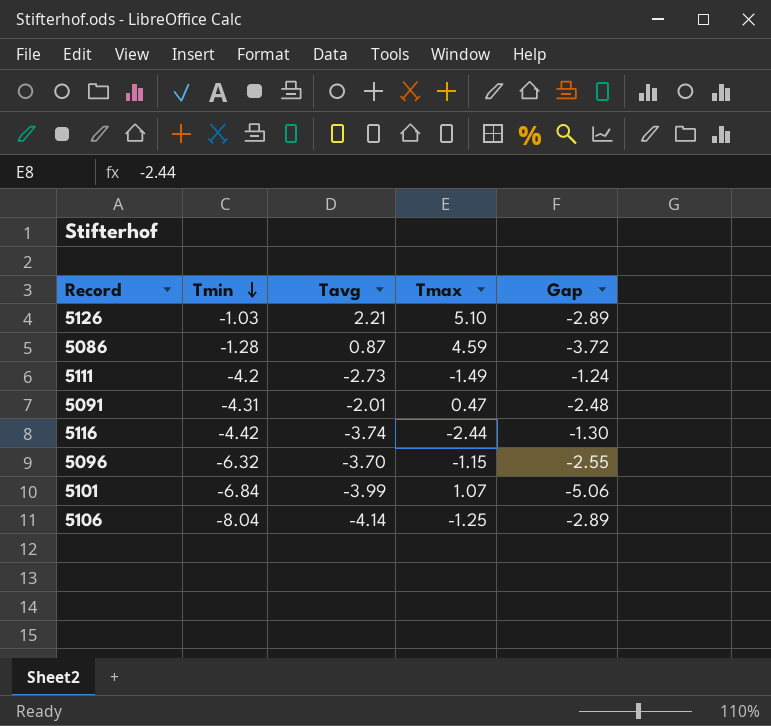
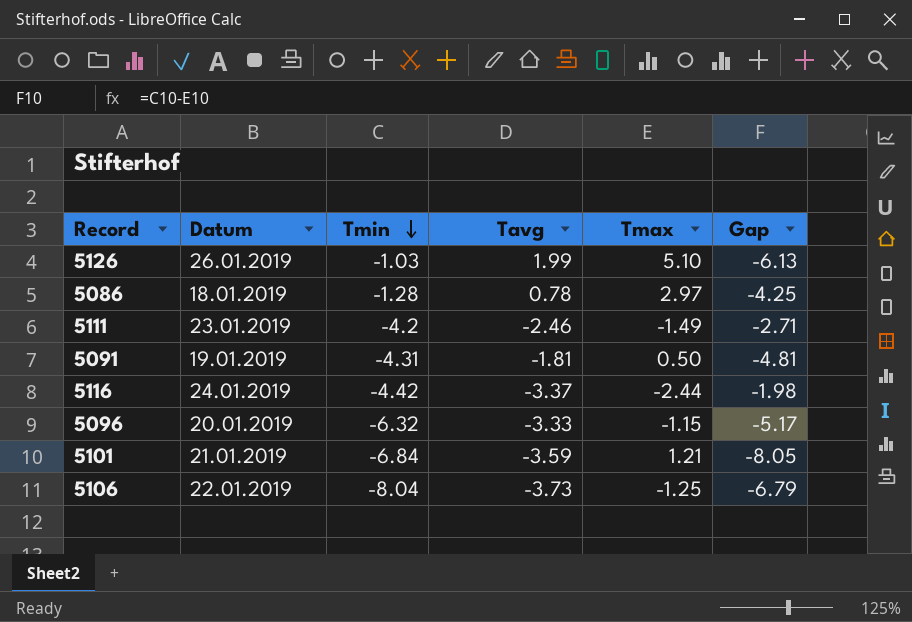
column Datum | position: none -> 2
column Gap | formula: [Tavg] - [Tmax] -> [Tmin] - [Tmax]
5126 | Tavg: 2.21 -> 1.99
5086 | Tavg: 0.87 -> 0.78
5086 | Tmax: 4.59 -> 2.97
5111 | Tavg: -2.73 -> -2.46
5091 | Tavg: -2.01 -> -1.81
5091 | Tmax: 0.47 -> 0.50
5116 | Tavg: -3.74 -> -3.37
5096 | Tavg: -3.70 -> -3.33
5101 | Tavg: -3.99 -> -3.59
5101 | Tmax: 1.07 -> 1.21
5106 | Tavg: -4.14 -> -3.73

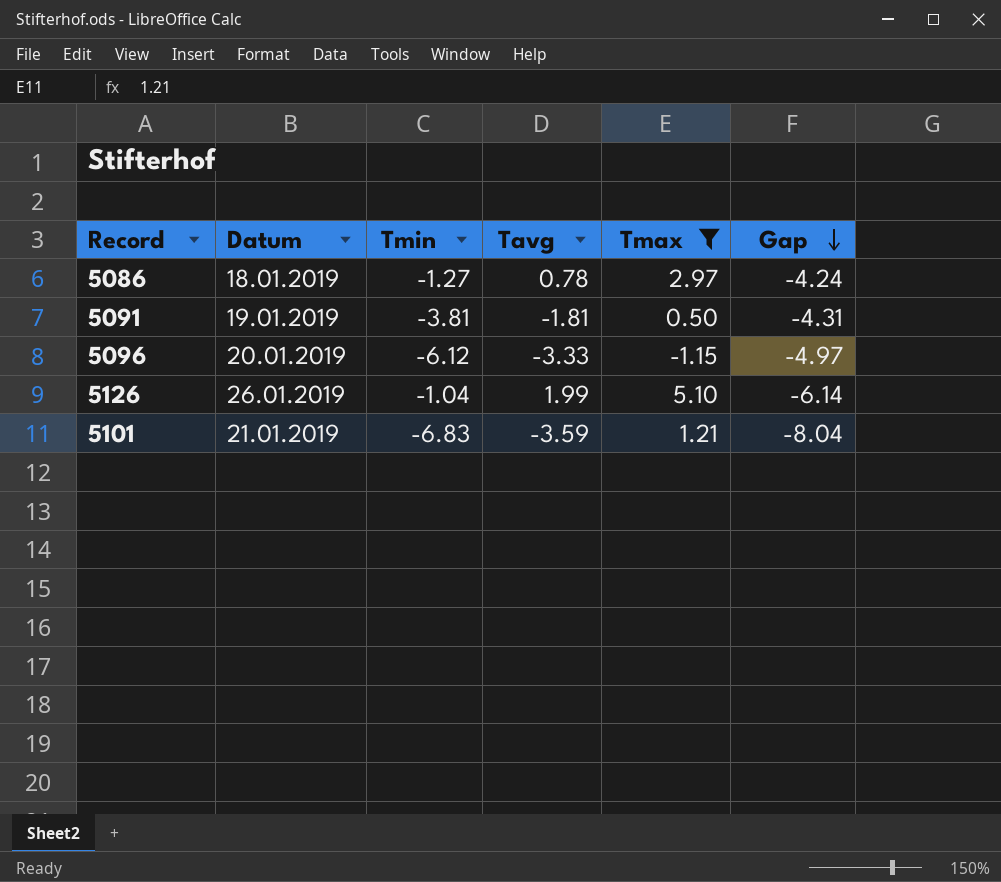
filter: none -> Tmax >= -1.15
row order: Tmin descending -> Gap descending
5086 | Tmin: -1.28 -> -1.27
5086 | Gap: -4.25 -> -4.24
5091 | Tmin: -4.31 -> -3.81
5091 | Gap: -4.81 -> -4.31
5096 | Tmin: -6.32 -> -6.12
5096 | Gap: -5.17 -> -4.97
5126 | Tmin: -1.03 -> -1.04
5126 | Gap: -6.13 -> -6.14
5101 | Tmin: -6.84 -> -6.83
5101 | Gap: -8.05 -> -8.04

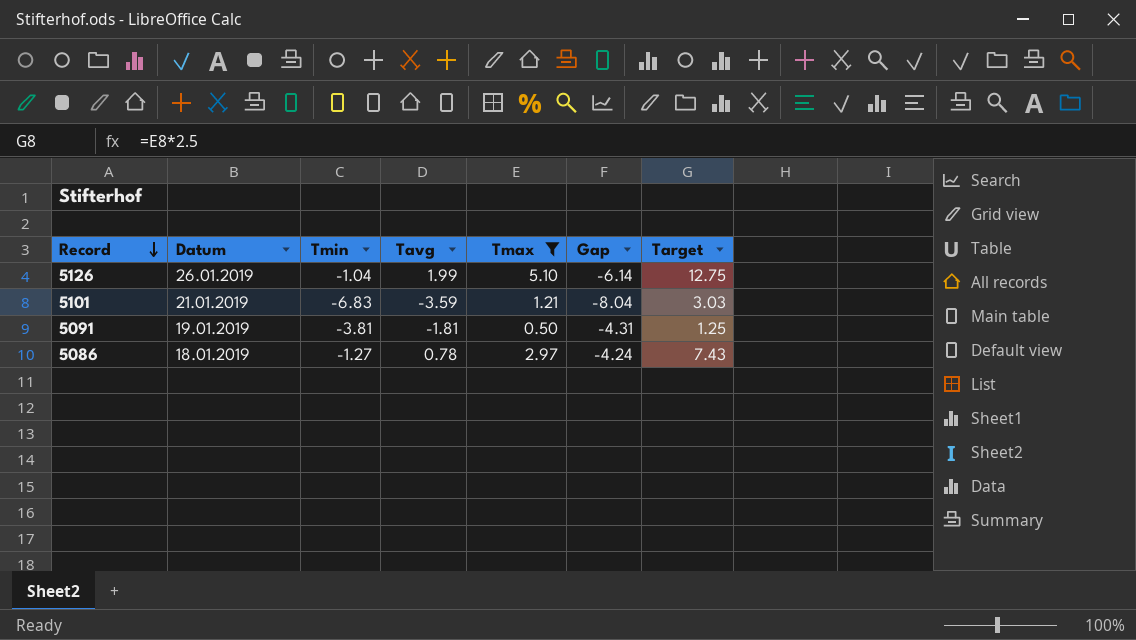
row order: Gap descending -> Record descending
column Target | formula: none -> [Tmax] * 2.5
row 5096: 20.01.2019 | -6.12 | -3.33 | -1.15 | -4.97 -> none

